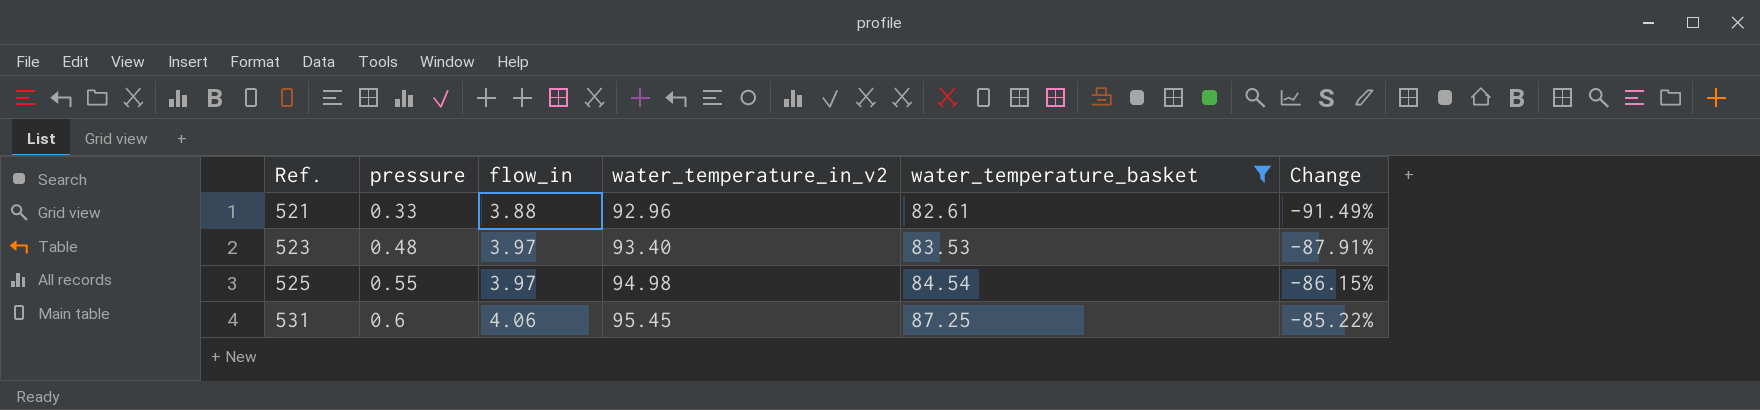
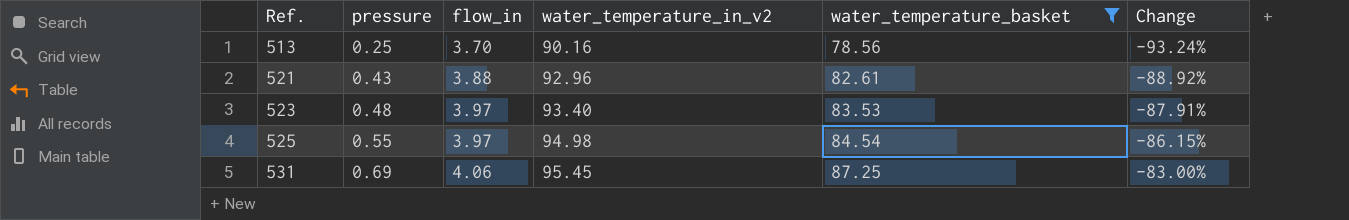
row 513: none -> 0.25 | 3.70 | 90.16 | 78.56 | -93.24%
521 | pressure: 0.33 -> 0.43
521 | Change: -91.49% -> -88.92%
531 | pressure: 0.6 -> 0.69
531 | Change: -85.22% -> -83.00%

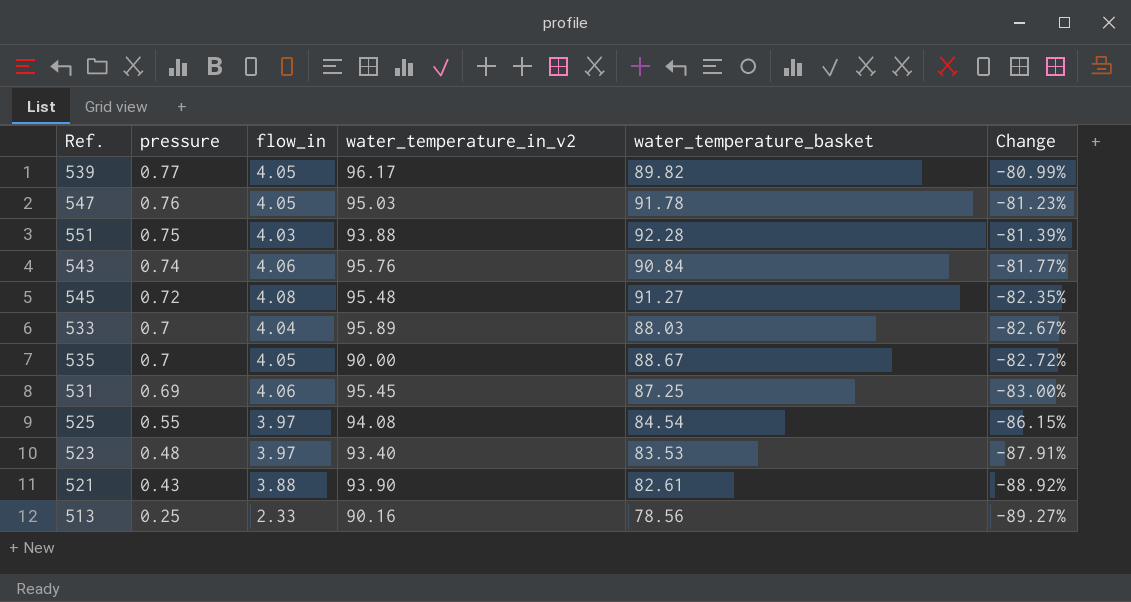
filter: water_temperature_basket <= 87.25 -> none
row order: Ref. ascending -> pressure descending
525 | water_temperature_in_v2: 94.98 -> 94.08
521 | water_temperature_in_v2: 92.96 -> 93.90
513 | flow_in: 3.70 -> 2.33
513 | Change: -93.24% -> -89.27%

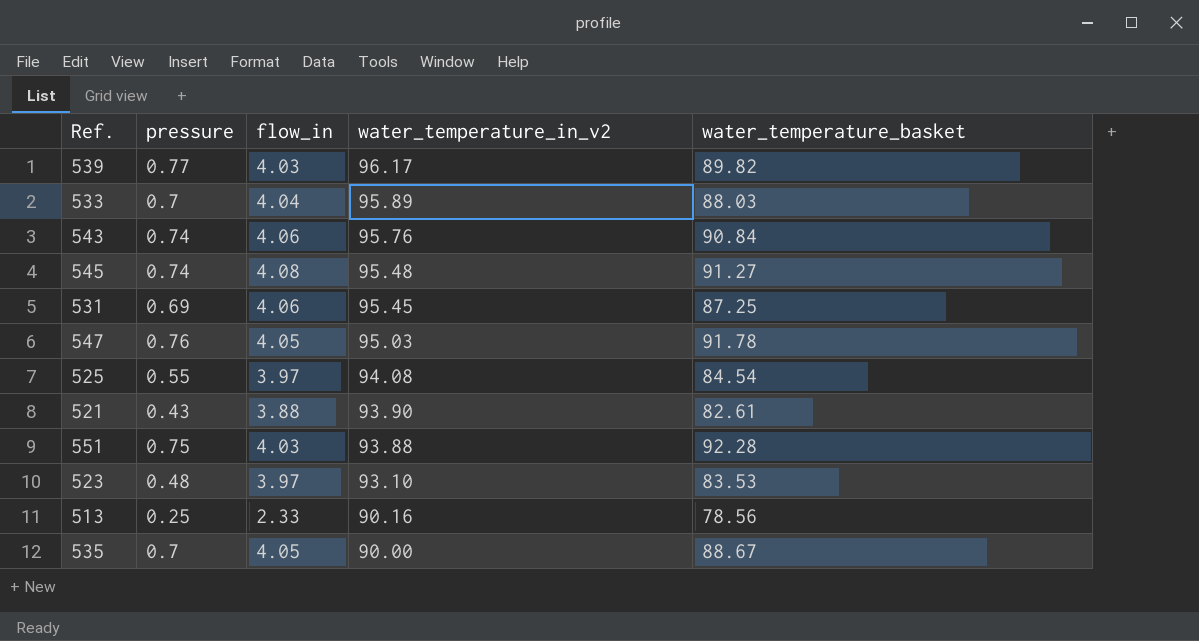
row order: pressure descending -> water_temperature_in_v2 descending
column Change | formula: ([pressure] - [flow_in]) / [flow_in] -> none
539 | flow_in: 4.05 -> 4.03
545 | pressure: 0.72 -> 0.74
523 | water_temperature_in_v2: 93.40 -> 93.10

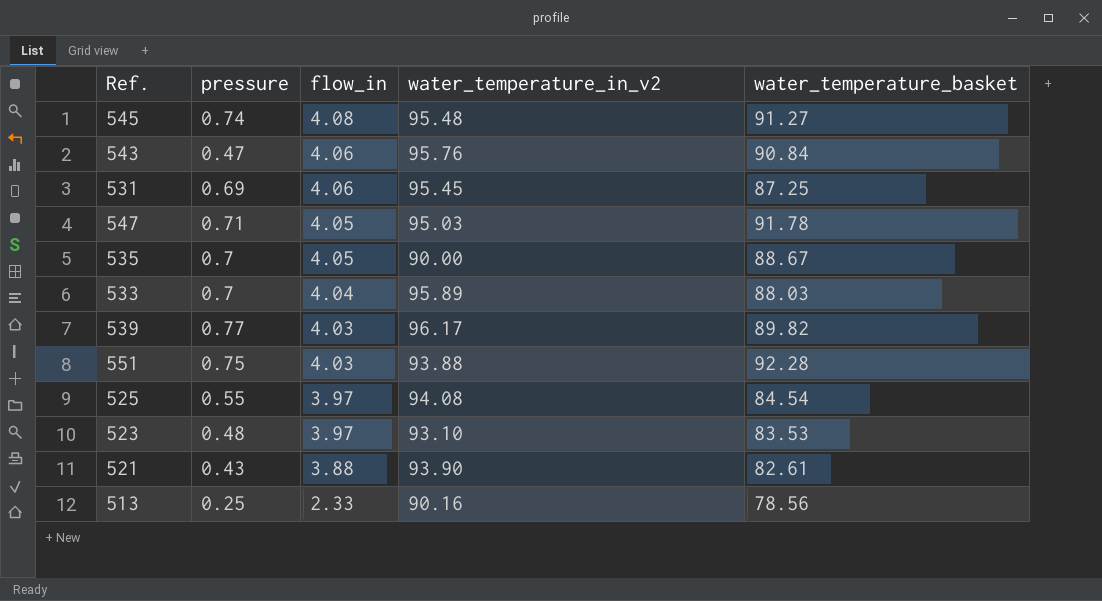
row order: water_temperature_in_v2 descending -> flow_in descending
543 | pressure: 0.74 -> 0.47
547 | pressure: 0.76 -> 0.71

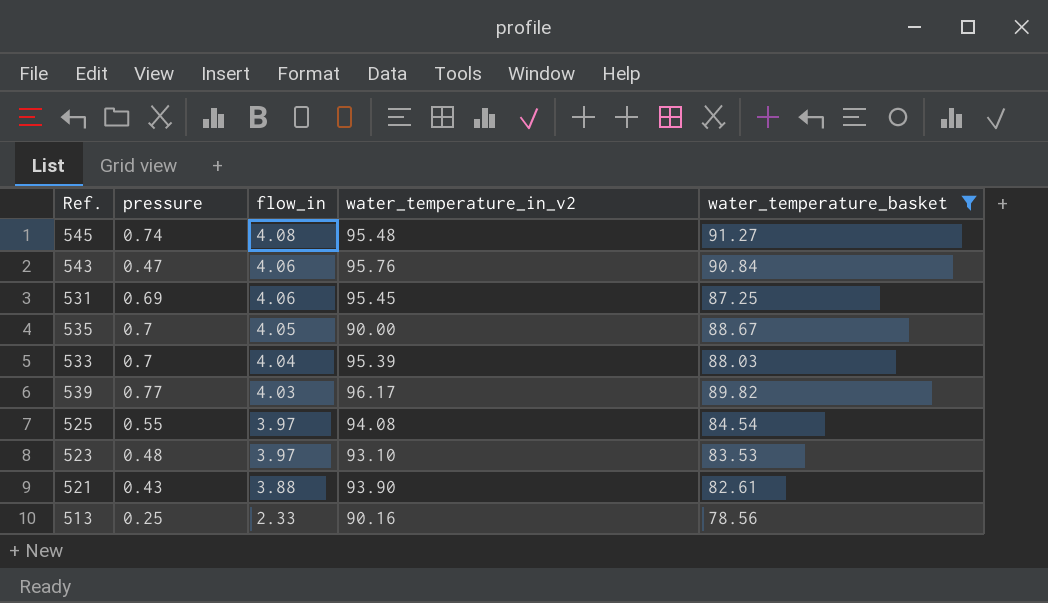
filter: none -> water_temperature_basket <= 91.27
533 | water_temperature_in_v2: 95.89 -> 95.39

